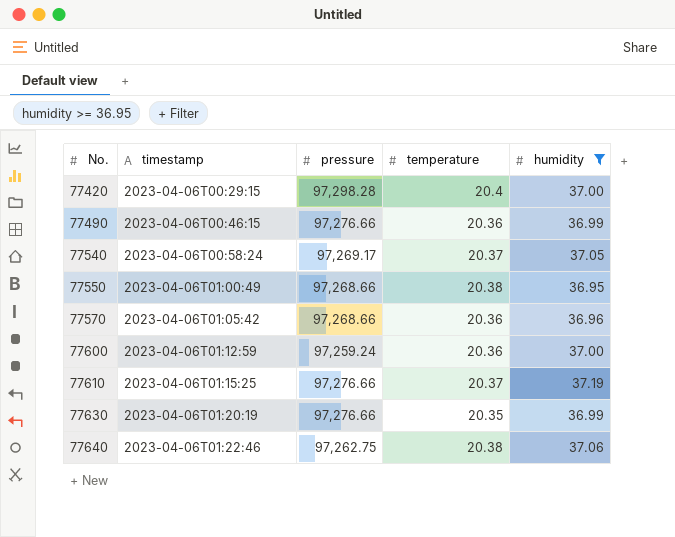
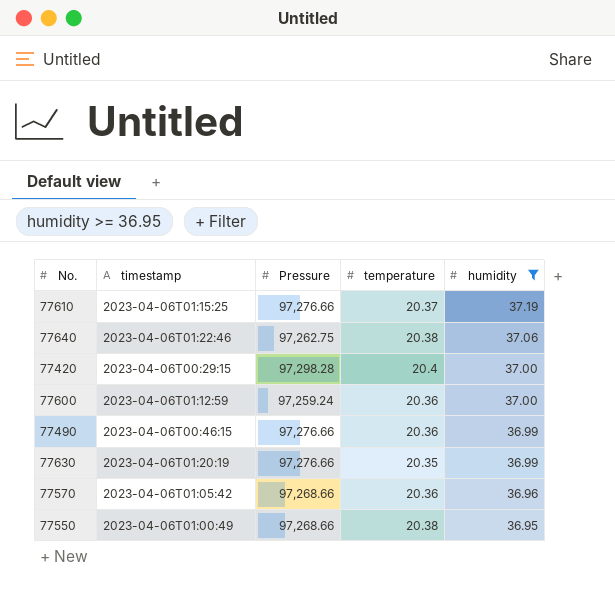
row order: No. ascending -> humidity descending
column name: pressure -> Pressure
row 77540: 2023-04-06T00:58:24 | 97,269.17 | 20.37 | 37.05 -> none

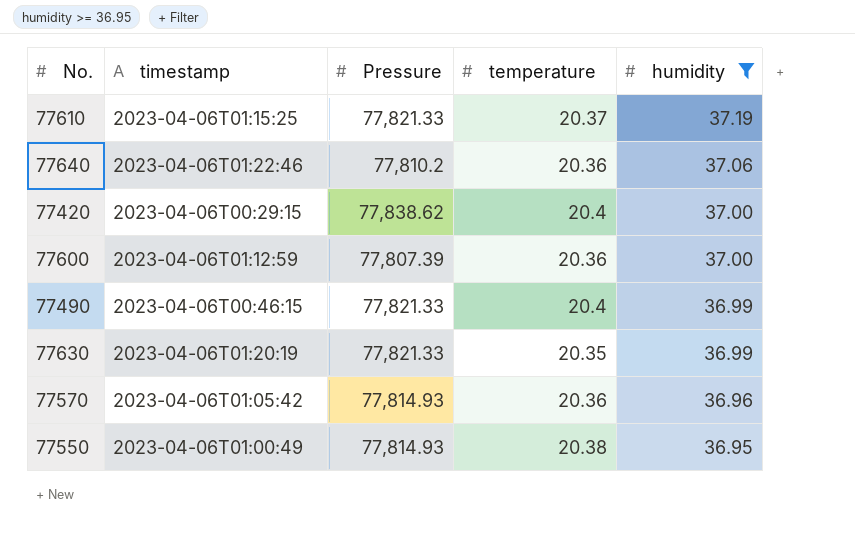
77610 | Pressure: 97,276.66 -> 77,821.33
77640 | Pressure: 97,262.75 -> 77,810.2
77640 | temperature: 20.38 -> 20.36
77420 | Pressure: 97,298.28 -> 77,838.62
77600 | Pressure: 97,259.24 -> 77,807.39
77490 | Pressure: 97,276.66 -> 77,821.33
77490 | temperature: 20.36 -> 20.4
77630 | Pressure: 97,276.66 -> 77,821.33
77570 | Pressure: 97,268.66 -> 77,814.93
77550 | Pressure: 97,268.66 -> 77,814.93

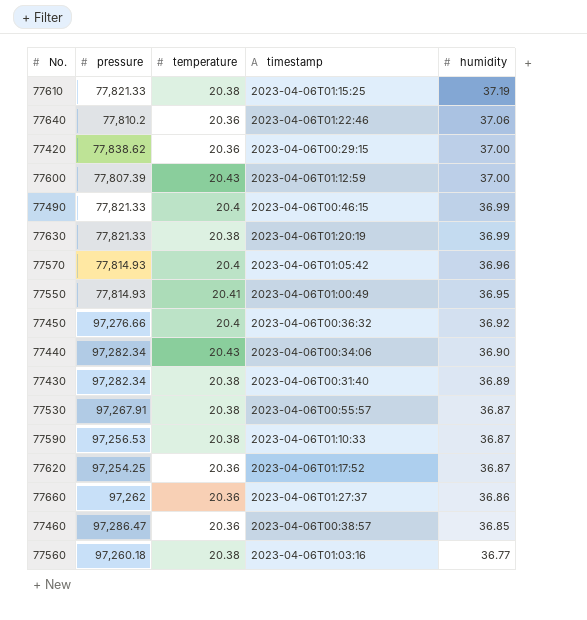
filter: humidity >= 36.95 -> none
column name: Pressure -> pressure
column timestamp | position: 2 -> 4
77610 | temperature: 20.37 -> 20.38
77420 | temperature: 20.4 -> 20.36
77600 | temperature: 20.36 -> 20.43
77630 | temperature: 20.35 -> 20.38
77570 | temperature: 20.36 -> 20.4
77550 | temperature: 20.38 -> 20.41

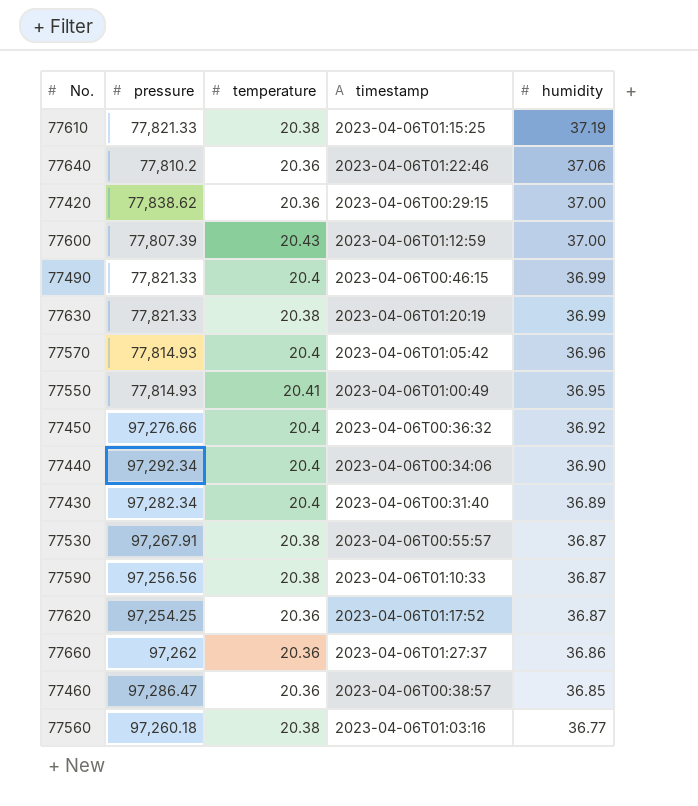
77440 | pressure: 97,282.34 -> 97,292.34
77440 | temperature: 20.43 -> 20.4
77430 | temperature: 20.38 -> 20.4
77590 | pressure: 97,256.53 -> 97,256.56

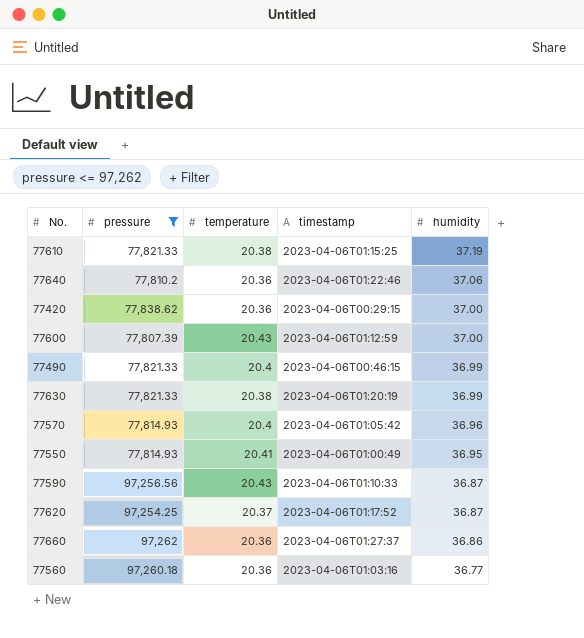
filter: none -> pressure <= 97,262
77590 | temperature: 20.38 -> 20.43
77620 | temperature: 20.36 -> 20.37
77560 | temperature: 20.38 -> 20.36

